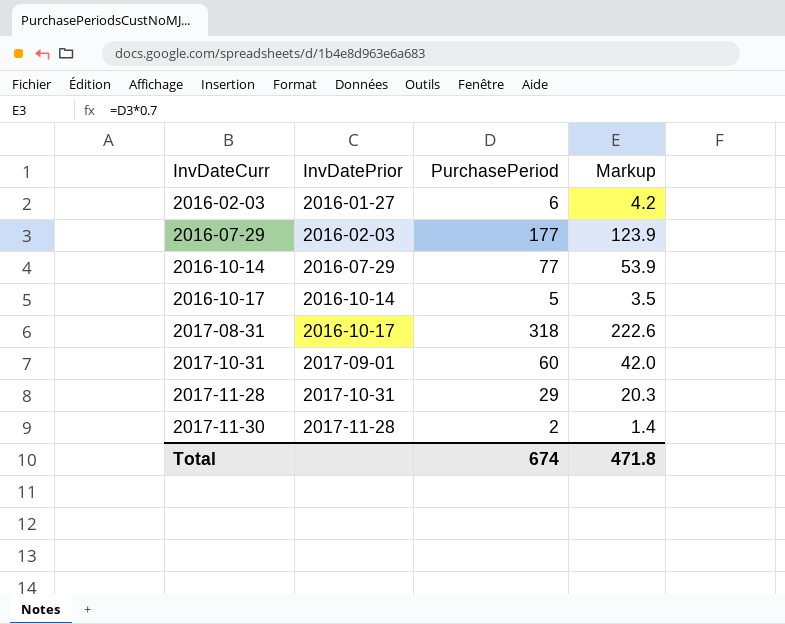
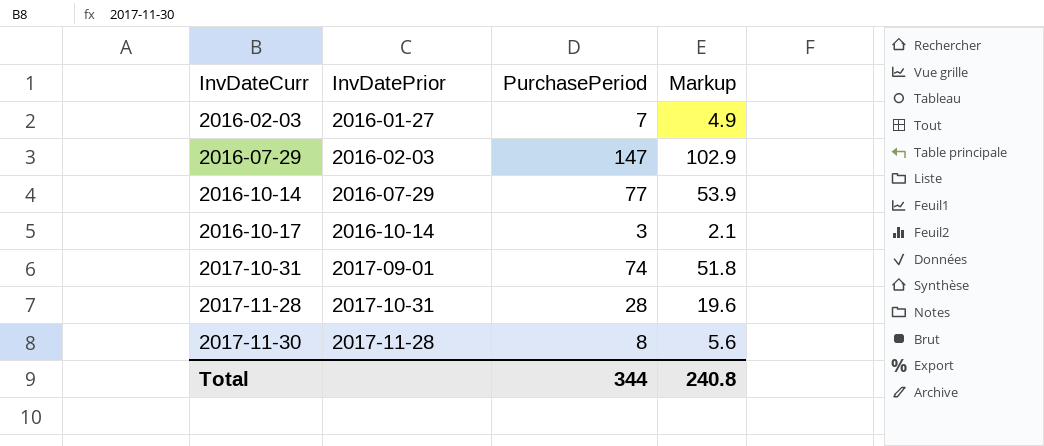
row 2017-08-31: 2016-10-17 | 318 | 222.6 -> none
2016-02-03 | PurchasePeriod: 6 -> 7
2016-02-03 | Markup: 4.2 -> 4.9
2016-07-29 | PurchasePeriod: 177 -> 147
2016-07-29 | Markup: 123.9 -> 102.9
2016-10-17 | PurchasePeriod: 5 -> 3
2016-10-17 | Markup: 3.5 -> 2.1
2017-10-31 | PurchasePeriod: 60 -> 74
2017-10-31 | Markup: 42.0 -> 51.8
2017-11-28 | PurchasePeriod: 29 -> 28
2017-11-28 | Markup: 20.3 -> 19.6
2017-11-30 | PurchasePeriod: 2 -> 8
2017-11-30 | Markup: 1.4 -> 5.6
Total | PurchasePeriod: 674 -> 344
Total | Markup: 471.8 -> 240.8

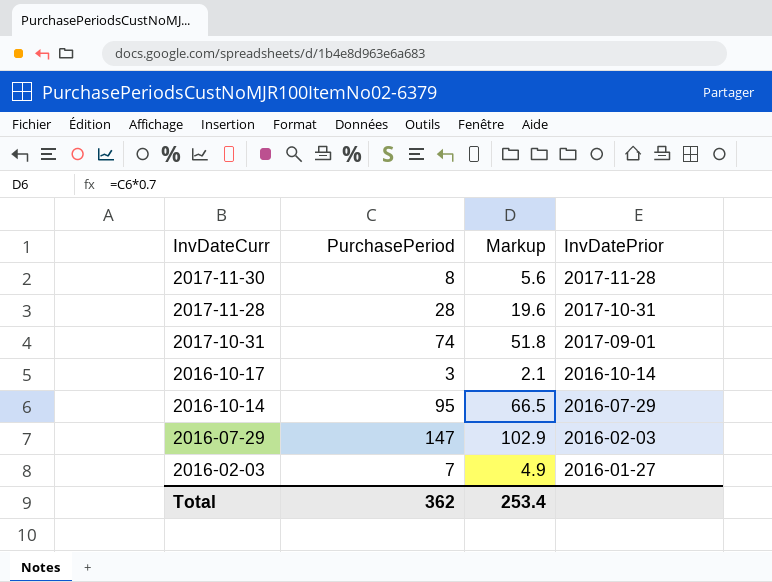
row order: InvDateCurr ascending -> InvDateCurr descending
column InvDatePrior | position: 2 -> 4
2016-10-14 | PurchasePeriod: 77 -> 95
2016-10-14 | Markup: 53.9 -> 66.5
Total | PurchasePeriod: 344 -> 362
Total | Markup: 240.8 -> 253.4

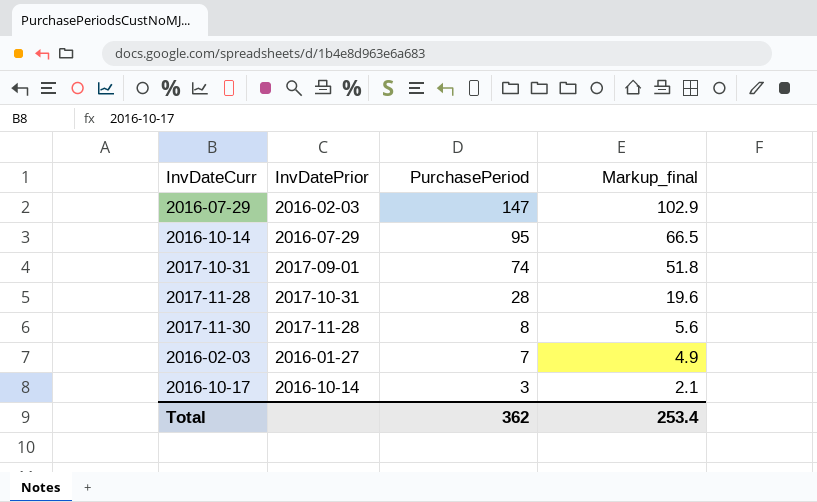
row order: InvDateCurr descending -> PurchasePeriod descending
column InvDatePrior | position: 4 -> 2
column name: Markup -> Markup_final

